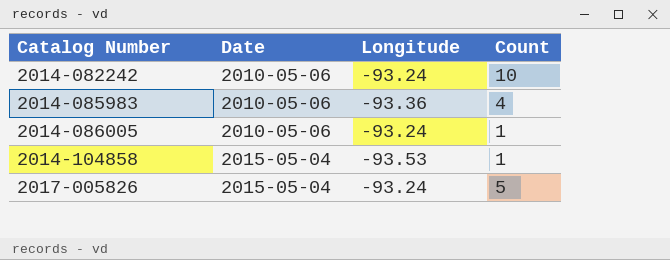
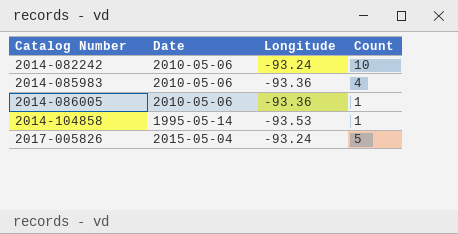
2014-086005 | Longitude: -93.24 -> -93.36
2014-104858 | Date: 2015-05-04 -> 1995-05-14

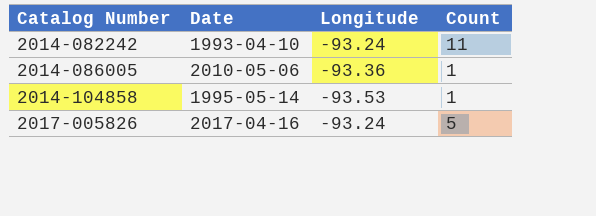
row 2014-085983: 2010-05-06 | -93.36 | 4 -> none
2014-082242 | Date: 2010-05-06 -> 1993-04-10
2014-082242 | Count: 10 -> 11
2017-005826 | Date: 2015-05-04 -> 2017-04-16

